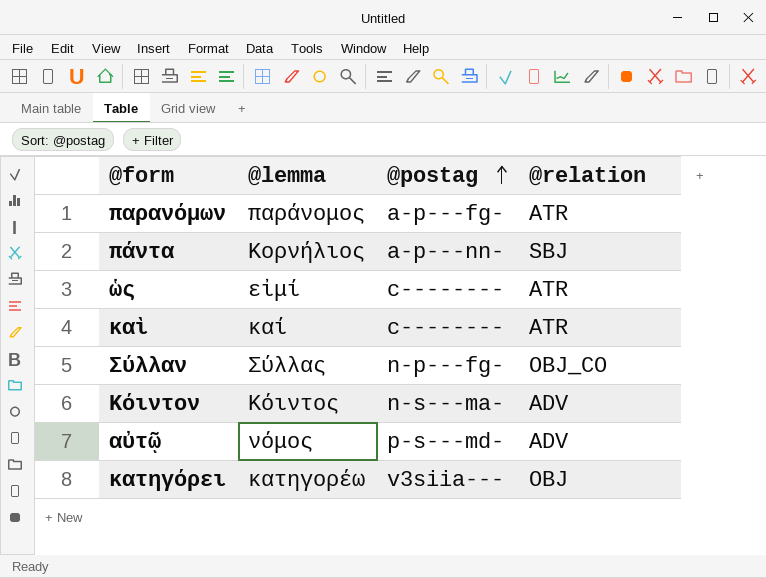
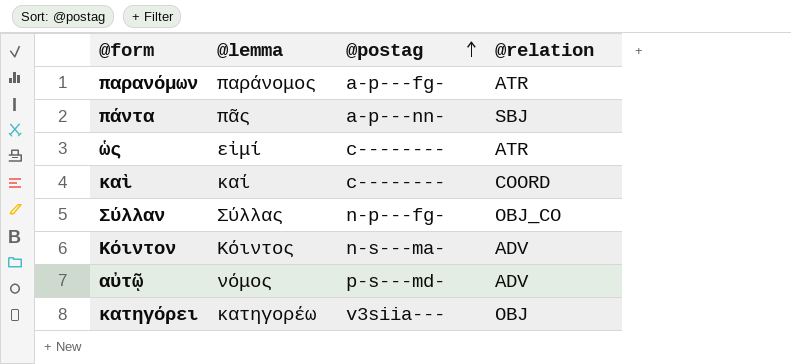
πάντα | @lemma: Κορνήλιος -> πᾶς
καὶ | @relation: ATR -> COORD

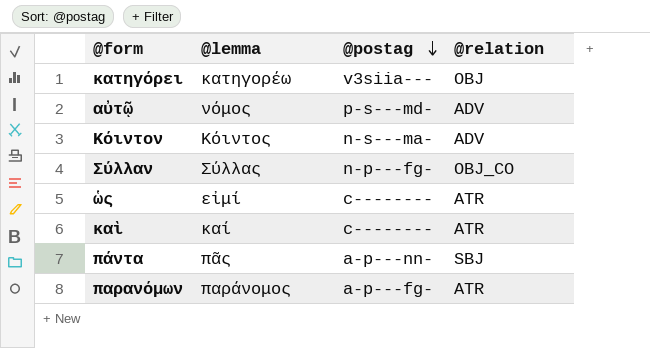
row order: @postag ascending -> @postag descending
καὶ | @relation: COORD -> ATR

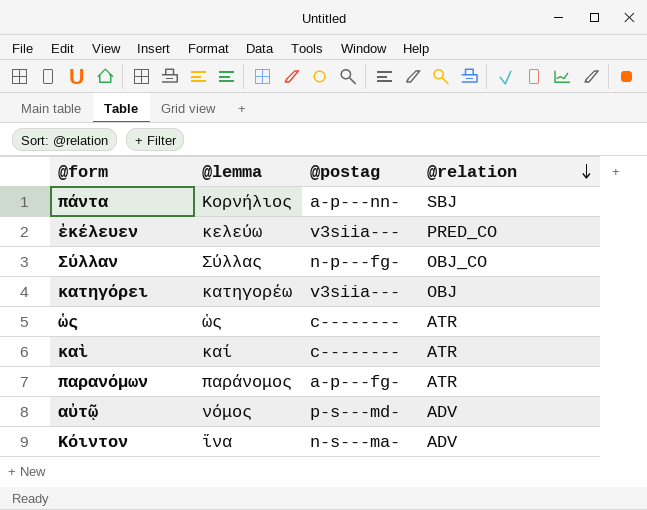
row order: @postag descending -> @relation descending
πάντα | @lemma: πᾶς -> Κορνήλιος
row ἐκέλευεν: none -> κελεύω | v3siia--- | PRED_CO
ὡς | @lemma: εἰμί -> ὡς
Κόιντον | @lemma: Κόιντος -> ἵνα

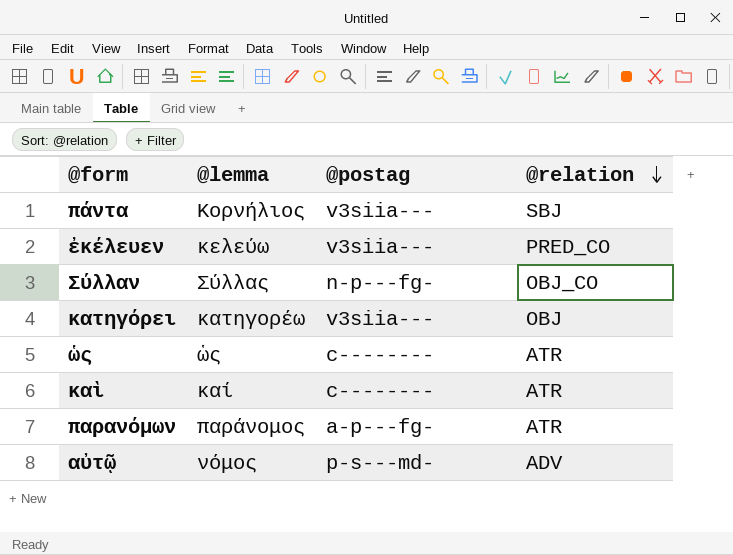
row Κόιντον: ἵνα | n-s---ma- | ADV -> none
πάντα | @postag: a-p---nn- -> v3siia---

